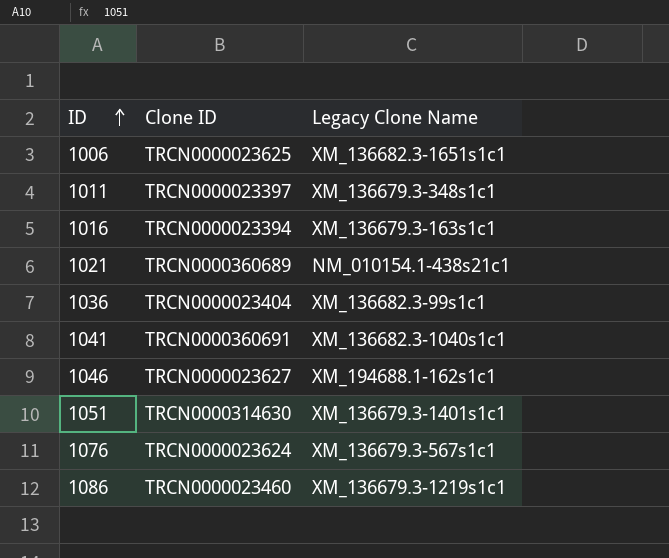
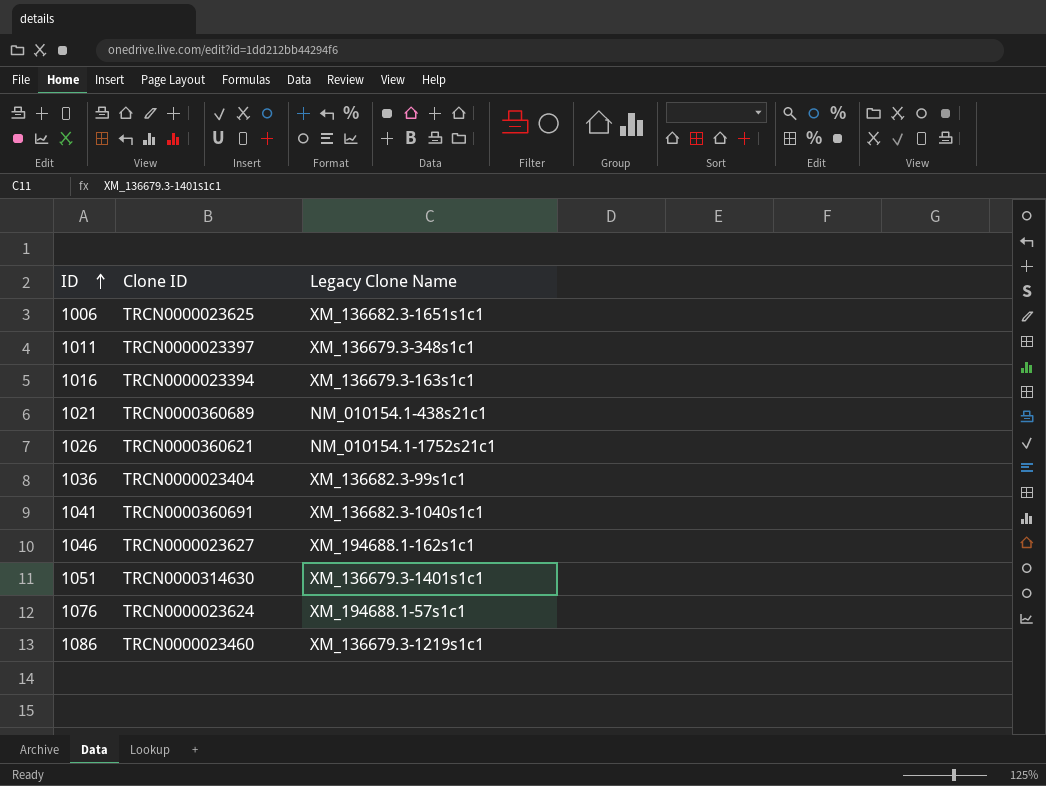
row 1026: none -> TRCN0000360621 | NM_010154.1-1752s21c1
1076 | Legacy Clone Name: XM_136679.3-567s1c1 -> XM_194688.1-57s1c1

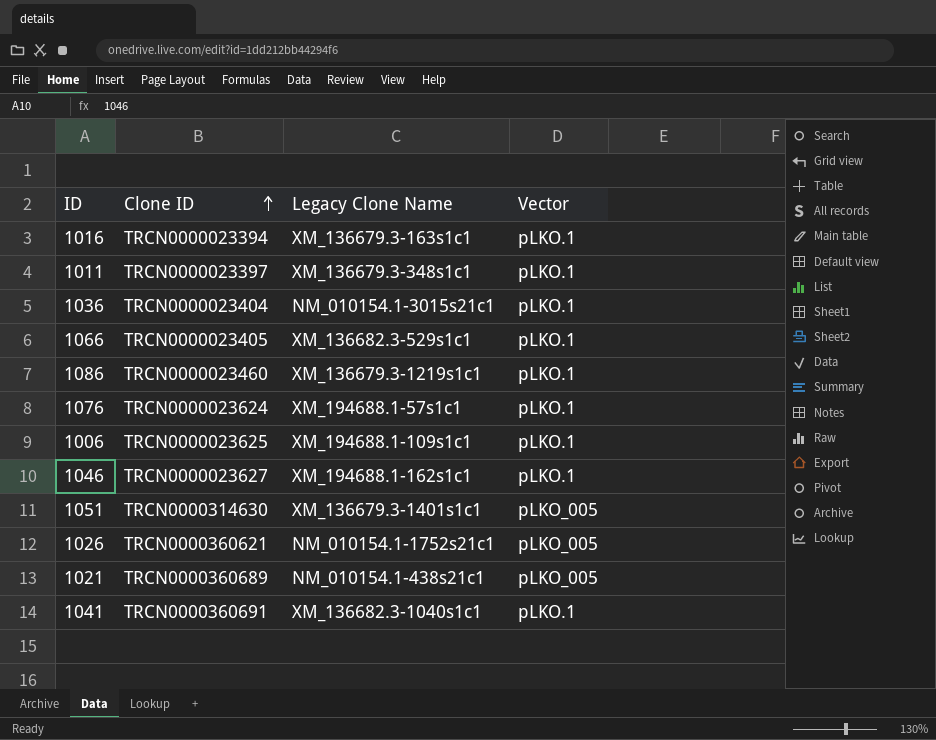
row order: ID ascending -> Clone ID ascending
column Vector | position: none -> 4
1036 | Legacy Clone Name: XM_136682.3-99s1c1 -> NM_010154.1-3015s21c1
row 1066: none -> TRCN0000023405 | XM_136682.3-529s1c1 | pLKO.1
1006 | Legacy Clone Name: XM_136682.3-1651s1c1 -> XM_194688.1-109s1c1

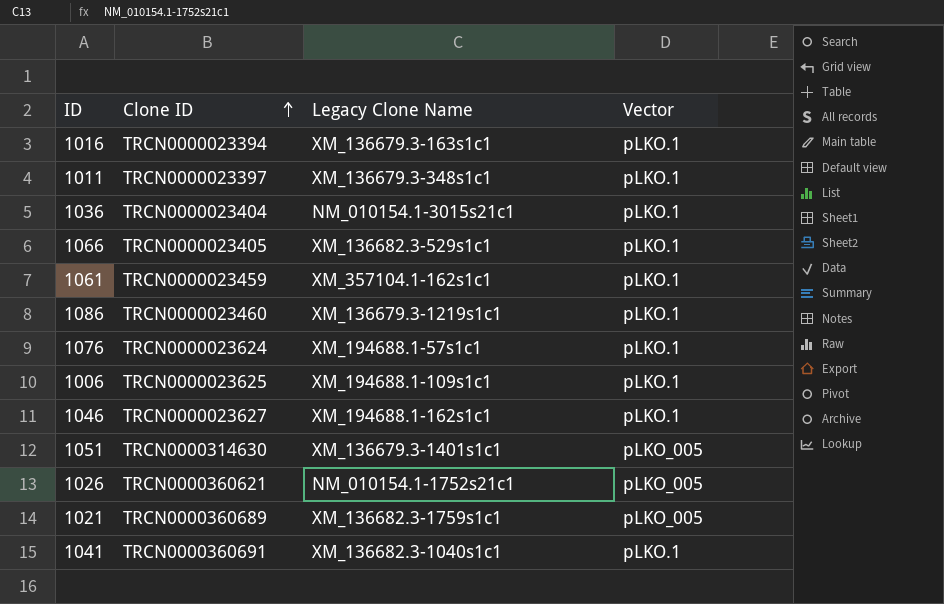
row 1061: none -> TRCN0000023459 | XM_357104.1-162s1c1 | pLKO.1
1021 | Legacy Clone Name: NM_010154.1-438s21c1 -> XM_136682.3-1759s1c1

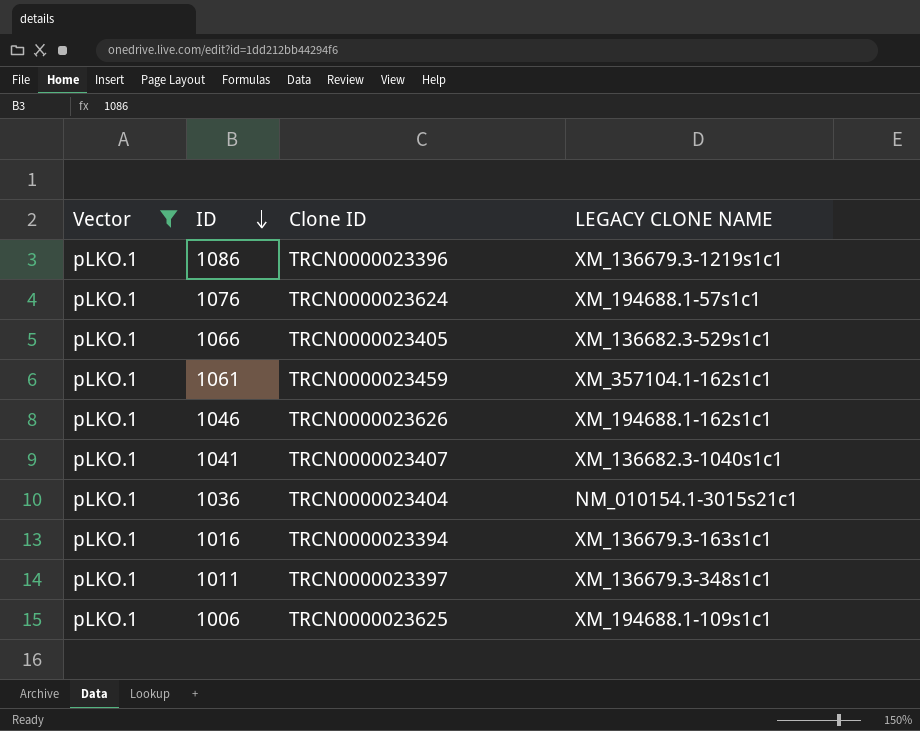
filter: none -> Vector = pLKO.1
row order: Clone ID ascending -> ID descending
column Vector | position: 4 -> 1
column name: Legacy Clone Name -> LEGACY CLONE NAME
1086 | Clone ID: TRCN0000023460 -> TRCN0000023396
1046 | Clone ID: TRCN0000023627 -> TRCN0000023626
1041 | Clone ID: TRCN0000360691 -> TRCN0000023407

